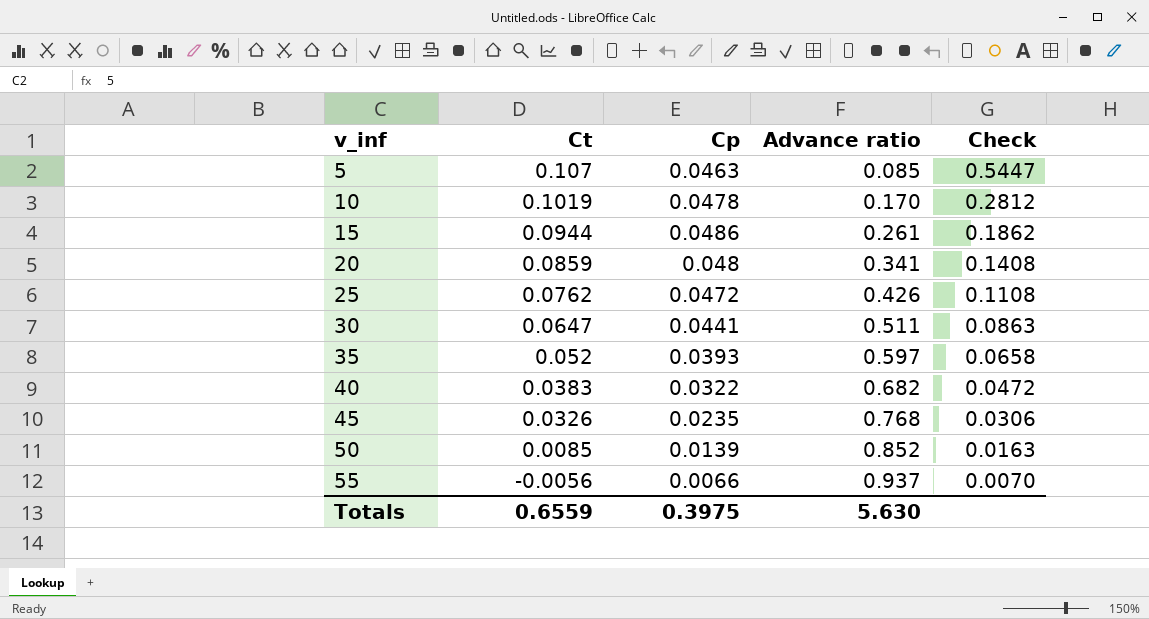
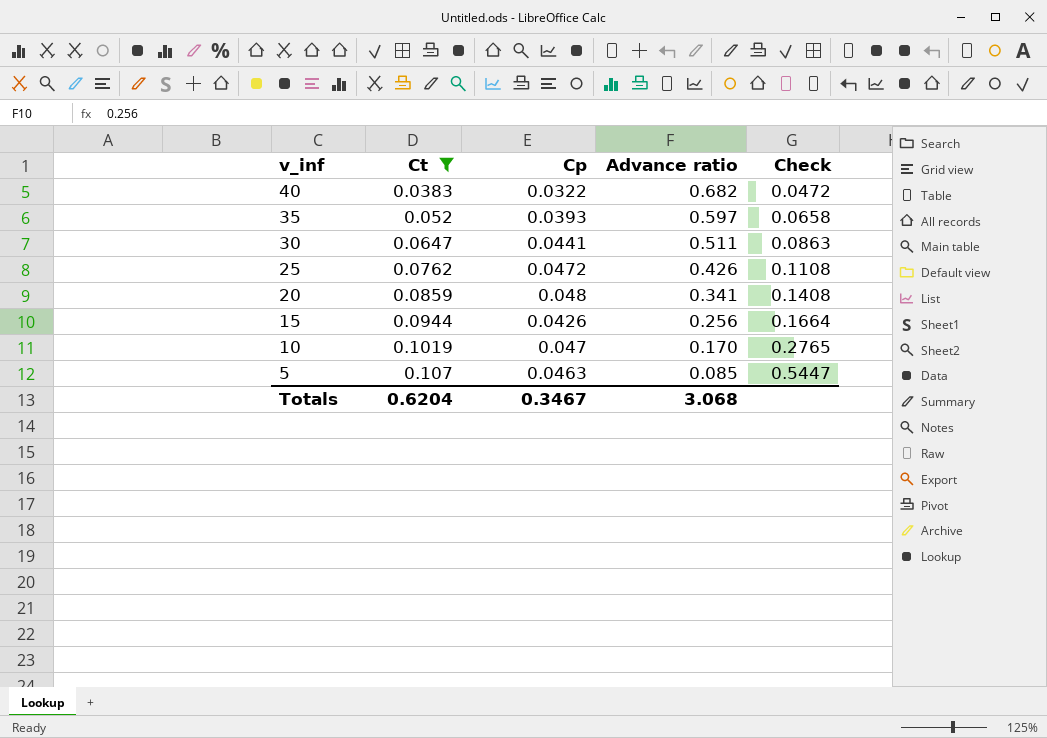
filter: none -> Ct >= 0.0383
row order: v_inf ascending -> v_inf descending
15 | Cp: 0.0486 -> 0.0426
15 | Advance ratio: 0.261 -> 0.256
15 | Check: 0.1862 -> 0.1664
10 | Cp: 0.0478 -> 0.047
10 | Check: 0.2812 -> 0.2765
Totals | Ct: 0.6559 -> 0.6204
Totals | Cp: 0.3975 -> 0.3467
Totals | Advance ratio: 5.630 -> 3.068

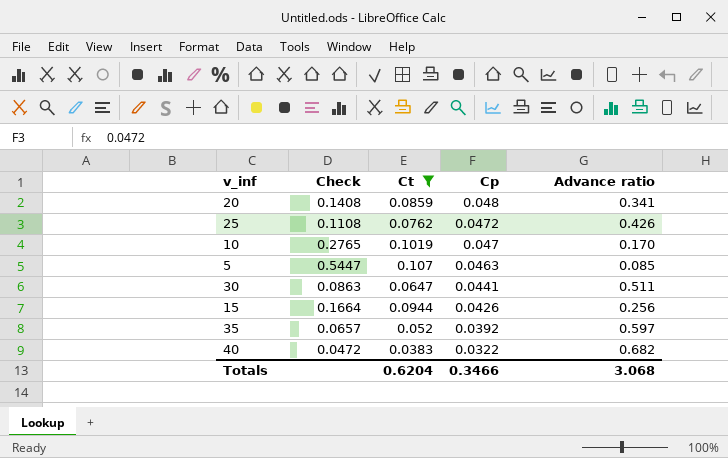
row order: v_inf descending -> Cp descending
column Check | position: 5 -> 2
35 | Check: 0.0658 -> 0.0657
35 | Cp: 0.0393 -> 0.0392
Totals | Cp: 0.3467 -> 0.3466

